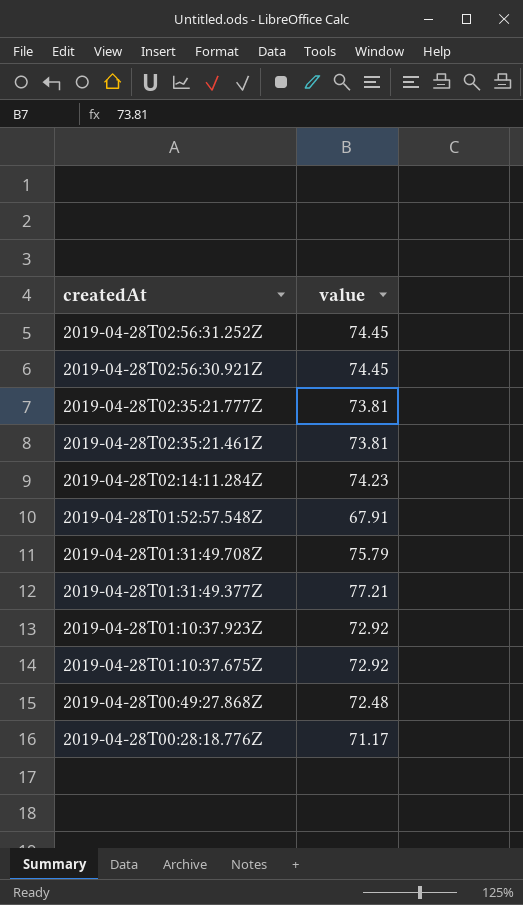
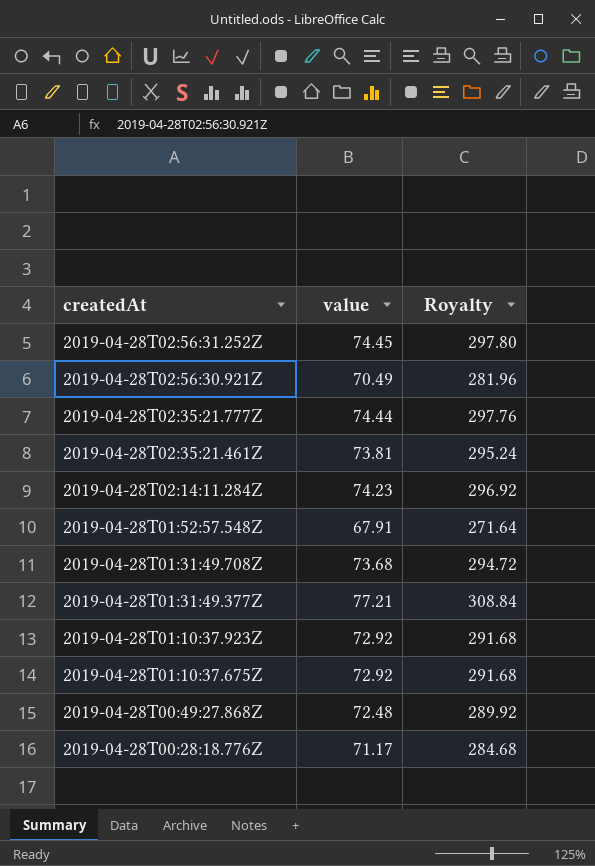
column Royalty | formula: none -> [value] * 4
2019-04-28T02:56:30.921Z | value: 74.45 -> 70.49
2019-04-28T02:35:21.777Z | value: 73.81 -> 74.44
2019-04-28T01:31:49.708Z | value: 75.79 -> 73.68

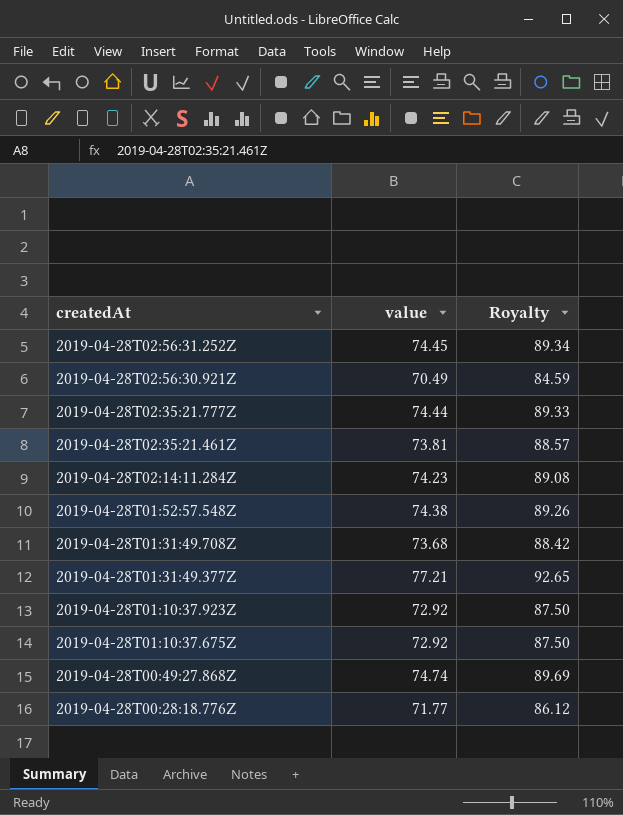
column Royalty | formula: [value] * 4 -> [value] * 1.2
2019-04-28T01:52:57.548Z | value: 67.91 -> 74.38
2019-04-28T00:49:27.868Z | value: 72.48 -> 74.74
2019-04-28T00:28:18.776Z | value: 71.17 -> 71.77

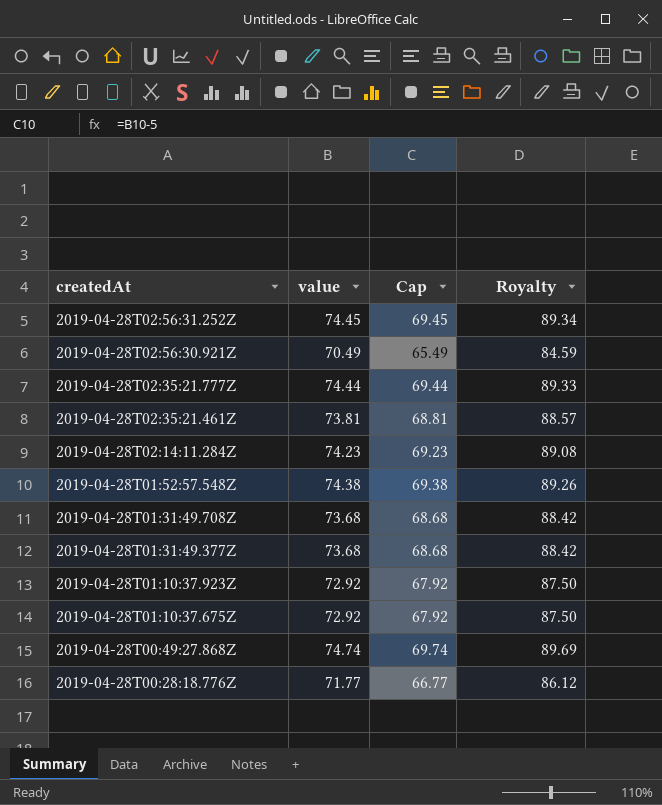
column Cap | formula: none -> [value] - 5
2019-04-28T01:31:49.377Z | value: 77.21 -> 73.68
2019-04-28T01:31:49.377Z | Royalty: 92.65 -> 88.42

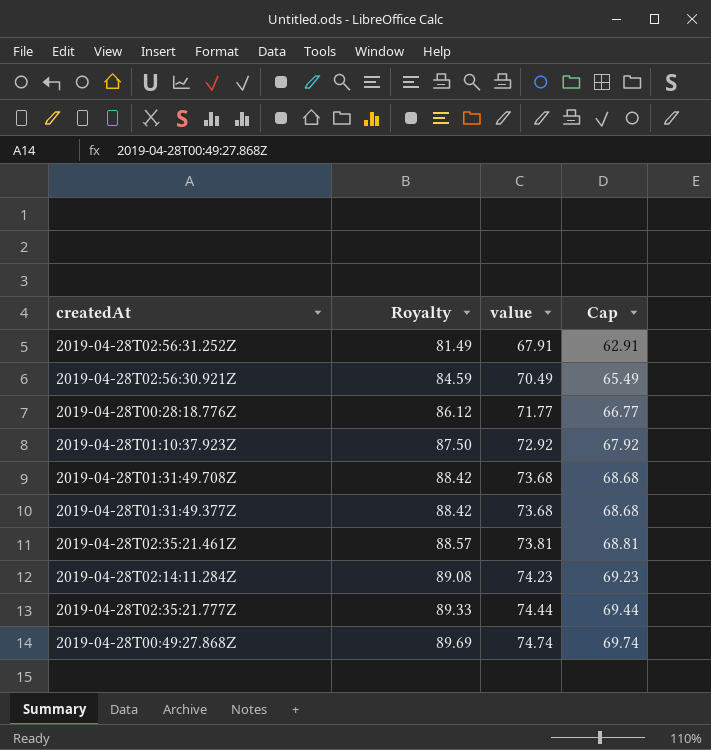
row order: createdAt descending -> Royalty ascending
column Royalty | position: 4 -> 2
row 2019-04-28T01:52:57.548Z: 74.38 | 69.38 | 89.26 -> none
row 2019-04-28T01:10:37.675Z: 72.92 | 67.92 | 87.50 -> none
2019-04-28T02:56:31.252Z | Royalty: 89.34 -> 81.49
2019-04-28T02:56:31.252Z | value: 74.45 -> 67.91
2019-04-28T02:56:31.252Z | Cap: 69.45 -> 62.91

